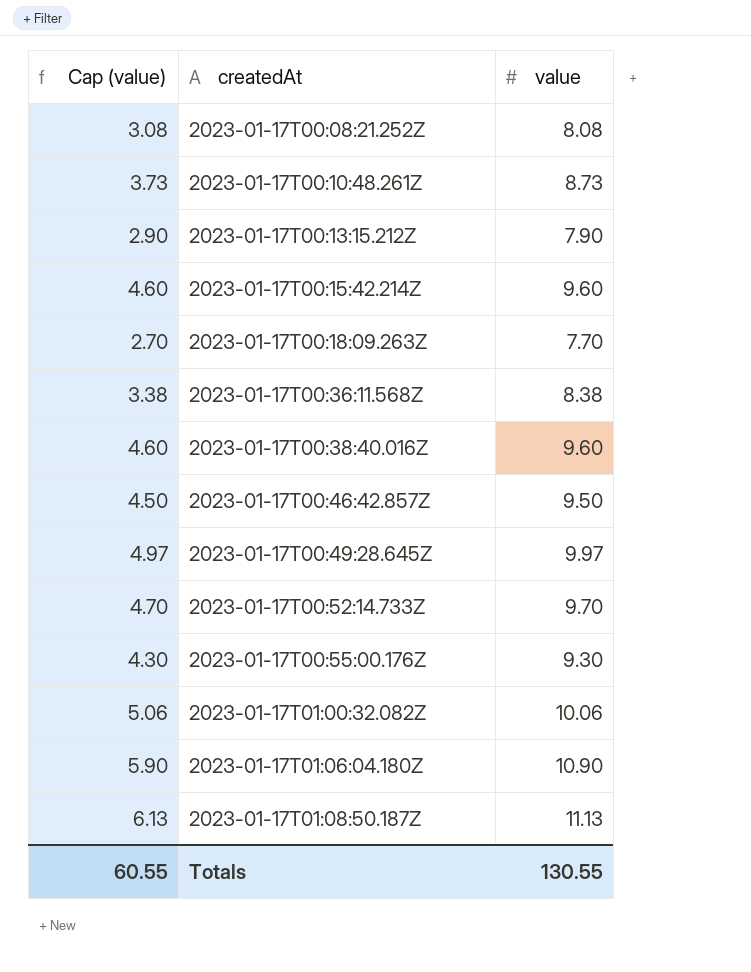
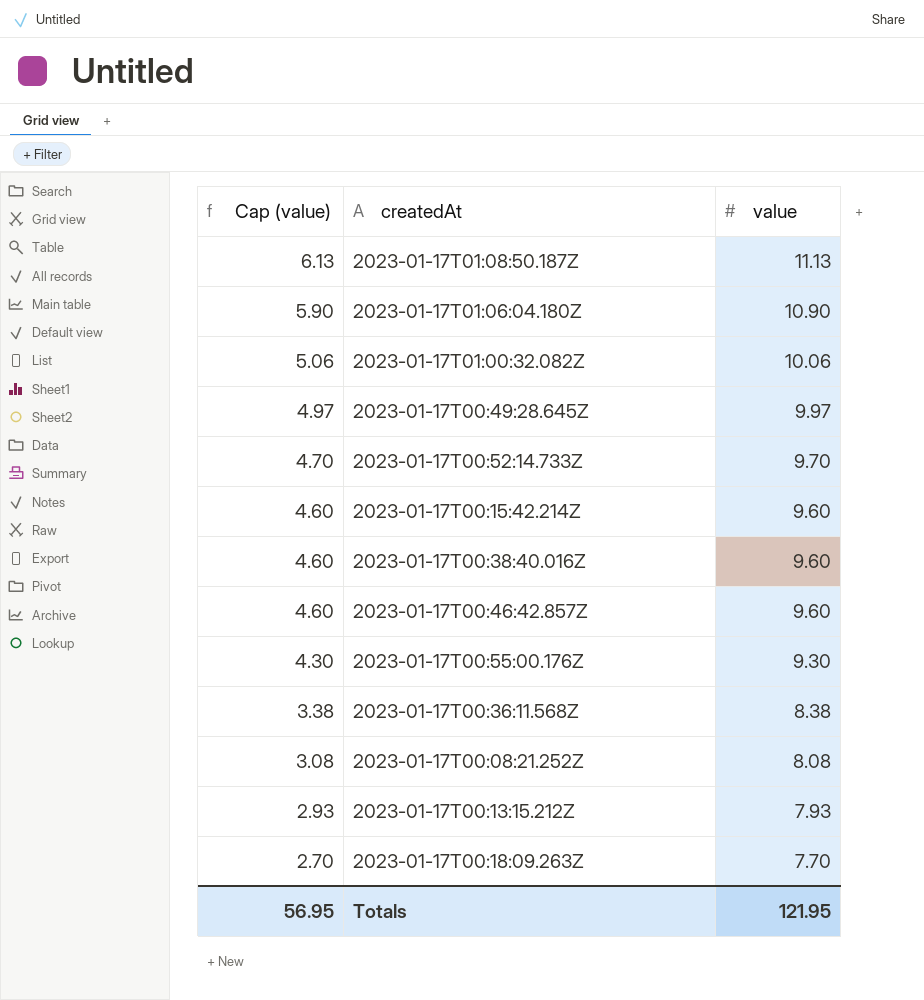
row order: createdAt ascending -> Cap (value) descending
row 2023-01-17T00:10:48.261Z: 3.73 | 8.73 -> none
2023-01-17T00:46:42.857Z | Cap (value): 4.50 -> 4.60
2023-01-17T00:46:42.857Z | value: 9.50 -> 9.60
2023-01-17T00:13:15.212Z | Cap (value): 2.90 -> 2.93
2023-01-17T00:13:15.212Z | value: 7.90 -> 7.93
Totals | Cap (value): 60.55 -> 56.95
Totals | value: 130.55 -> 121.95

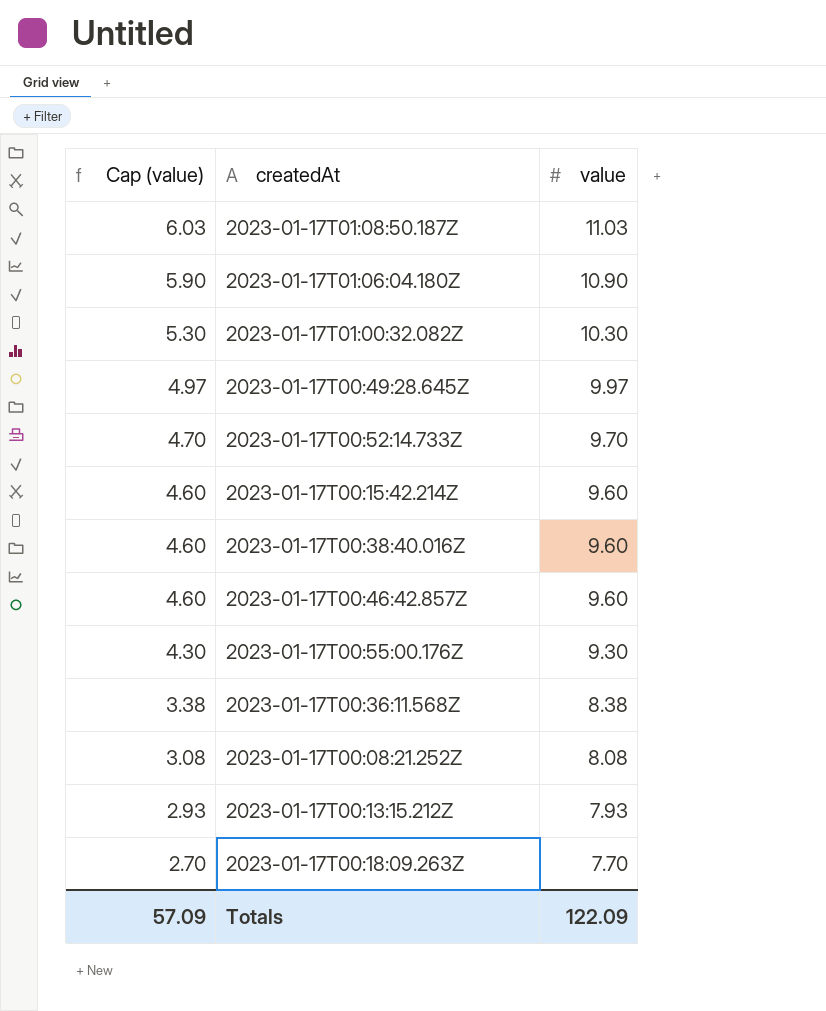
2023-01-17T01:08:50.187Z | Cap (value): 6.13 -> 6.03
2023-01-17T01:08:50.187Z | value: 11.13 -> 11.03
2023-01-17T01:00:32.082Z | Cap (value): 5.06 -> 5.30
2023-01-17T01:00:32.082Z | value: 10.06 -> 10.30
Totals | Cap (value): 56.95 -> 57.09
Totals | value: 121.95 -> 122.09

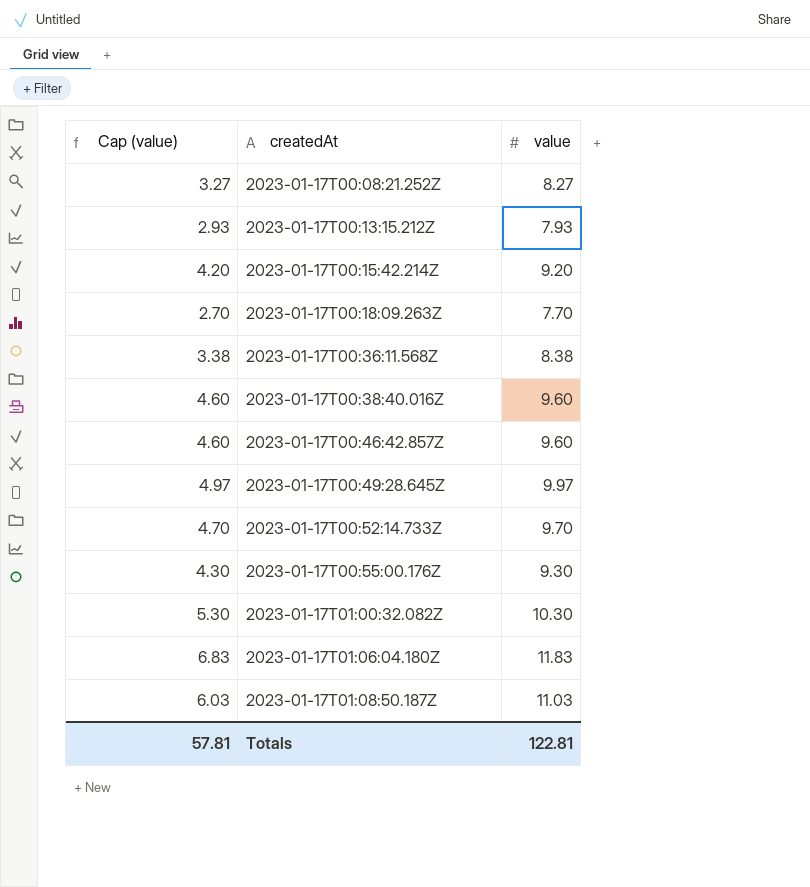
row order: Cap (value) descending -> createdAt ascending
2023-01-17T00:08:21.252Z | Cap (value): 3.08 -> 3.27
2023-01-17T00:08:21.252Z | value: 8.08 -> 8.27
2023-01-17T00:15:42.214Z | Cap (value): 4.60 -> 4.20
2023-01-17T00:15:42.214Z | value: 9.60 -> 9.20
2023-01-17T01:06:04.180Z | Cap (value): 5.90 -> 6.83
2023-01-17T01:06:04.180Z | value: 10.90 -> 11.83
Totals | Cap (value): 57.09 -> 57.81
Totals | value: 122.09 -> 122.81

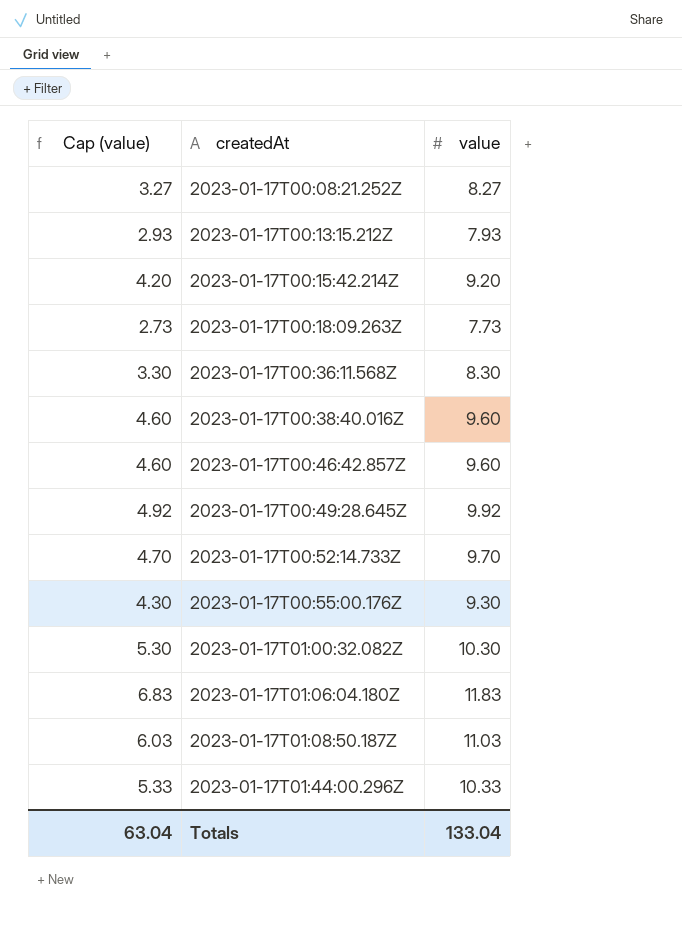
2023-01-17T00:18:09.263Z | Cap (value): 2.70 -> 2.73
2023-01-17T00:18:09.263Z | value: 7.70 -> 7.73
2023-01-17T00:36:11.568Z | Cap (value): 3.38 -> 3.30
2023-01-17T00:36:11.568Z | value: 8.38 -> 8.30
2023-01-17T00:49:28.645Z | Cap (value): 4.97 -> 4.92
2023-01-17T00:49:28.645Z | value: 9.97 -> 9.92
row 2023-01-17T01:44:00.296Z: none -> 5.33 | 10.33
Totals | Cap (value): 57.81 -> 63.04
Totals | value: 122.81 -> 133.04

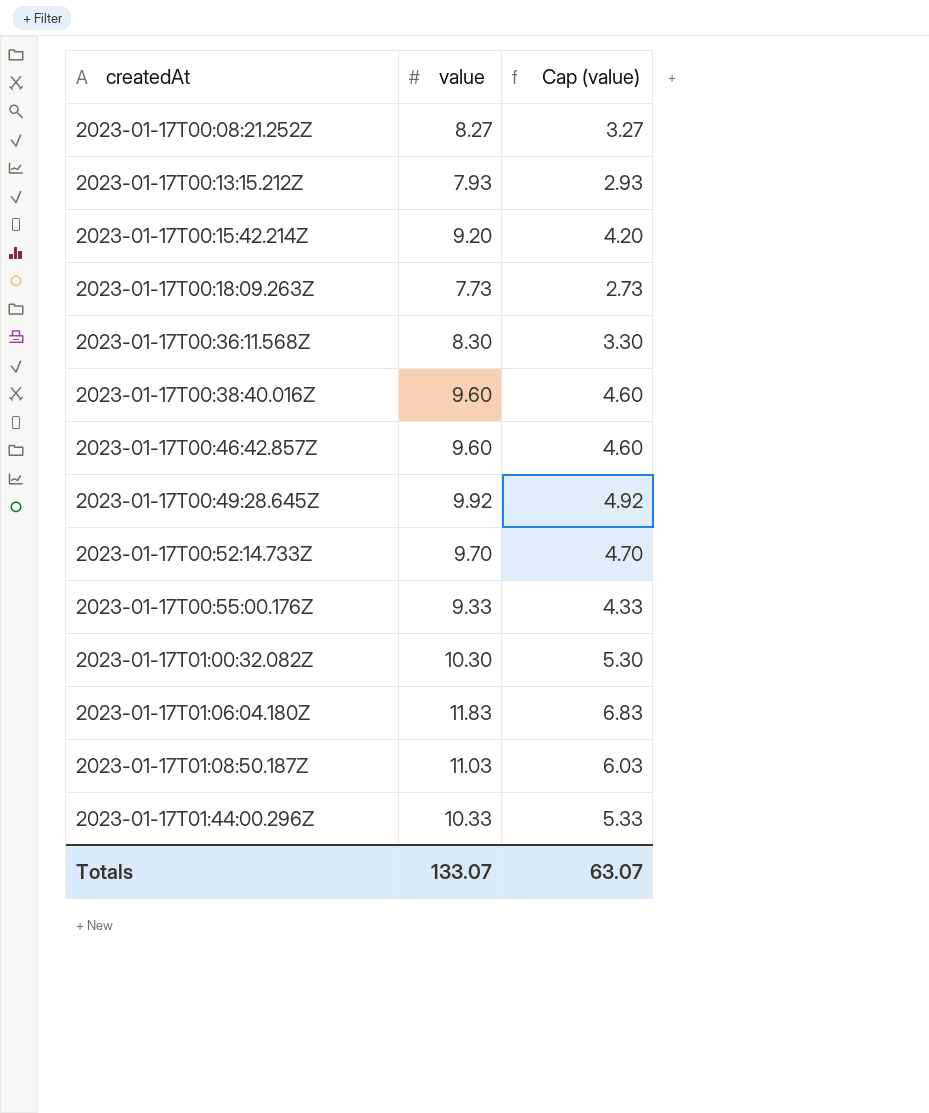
column Cap (value) | position: 1 -> 3
2023-01-17T00:55:00.176Z | value: 9.30 -> 9.33
2023-01-17T00:55:00.176Z | Cap (value): 4.30 -> 4.33
Totals | value: 133.04 -> 133.07
Totals | Cap (value): 63.04 -> 63.07

